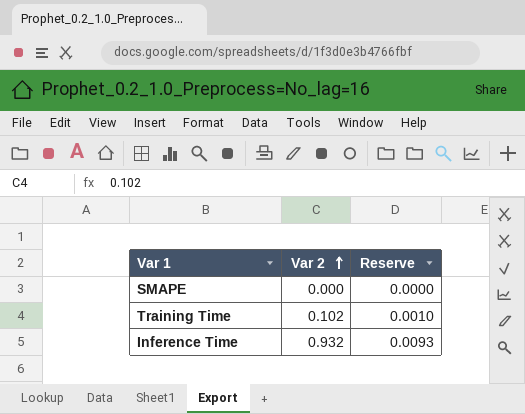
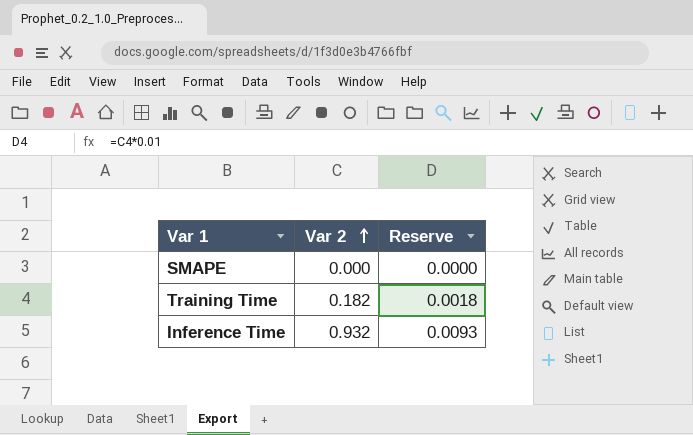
Training Time | Var 2: 0.102 -> 0.182
Training Time | Reserve: 0.0010 -> 0.0018

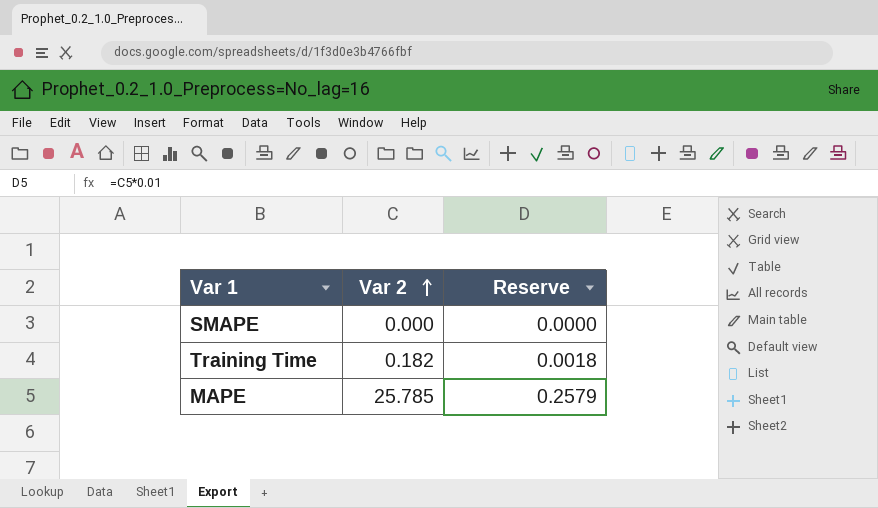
row Inference Time: 0.932 | 0.0093 -> none
row MAPE: none -> 25.785 | 0.2579

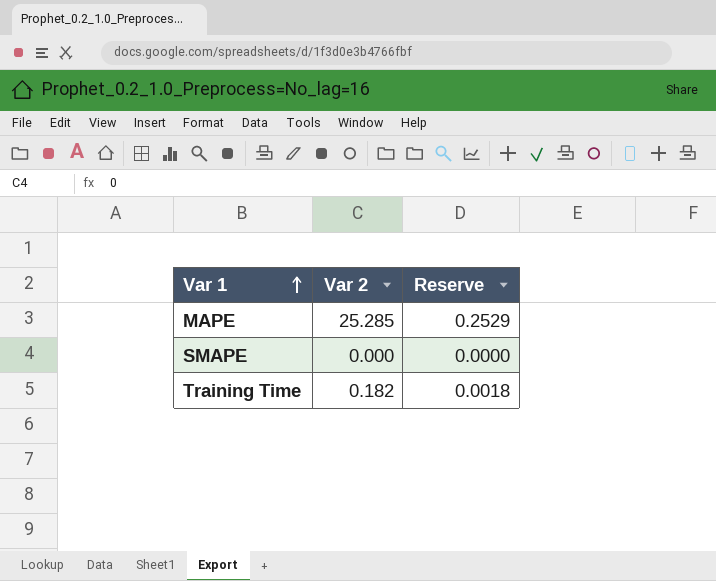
row order: Var 2 ascending -> Var 1 ascending
MAPE | Var 2: 25.785 -> 25.285
MAPE | Reserve: 0.2579 -> 0.2529

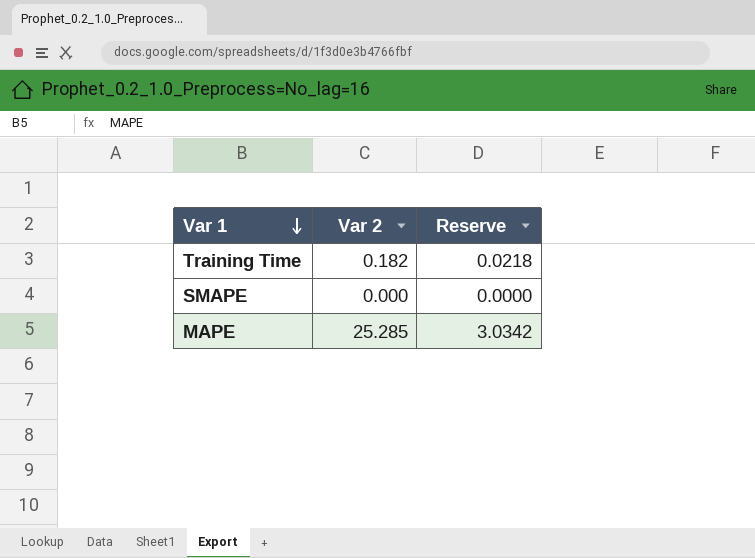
row order: Var 1 ascending -> Var 1 descending
column Reserve | formula: [Var 2] * 0.01 -> [Var 2] * 0.12

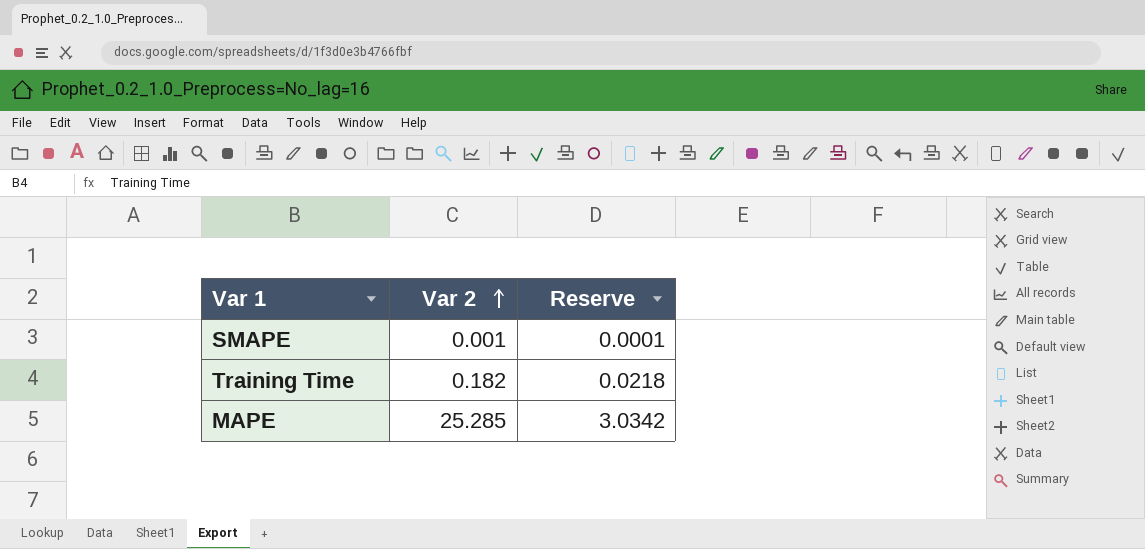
row order: Var 1 descending -> Var 2 ascending
SMAPE | Var 2: 0.000 -> 0.001
SMAPE | Reserve: 0.0000 -> 0.0001

